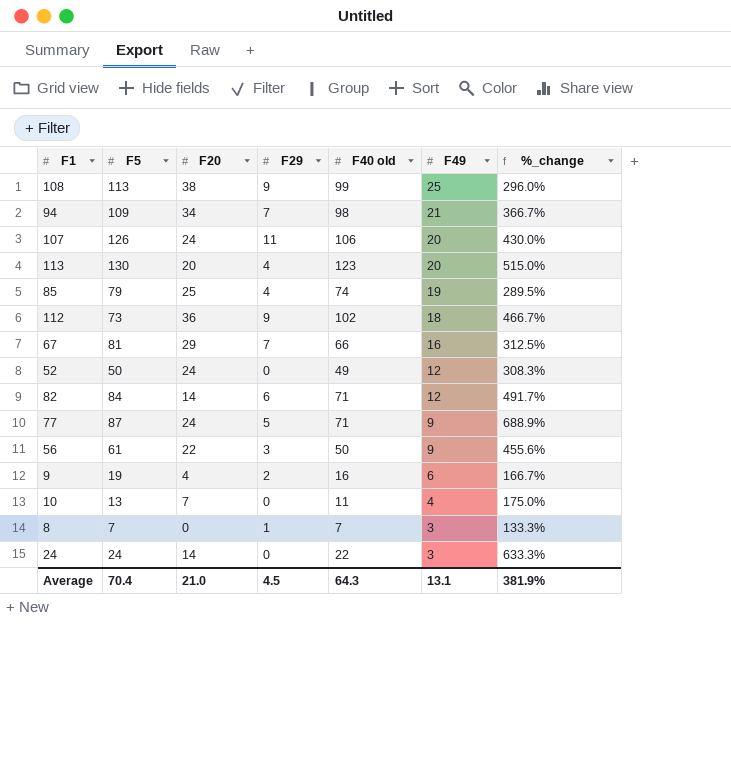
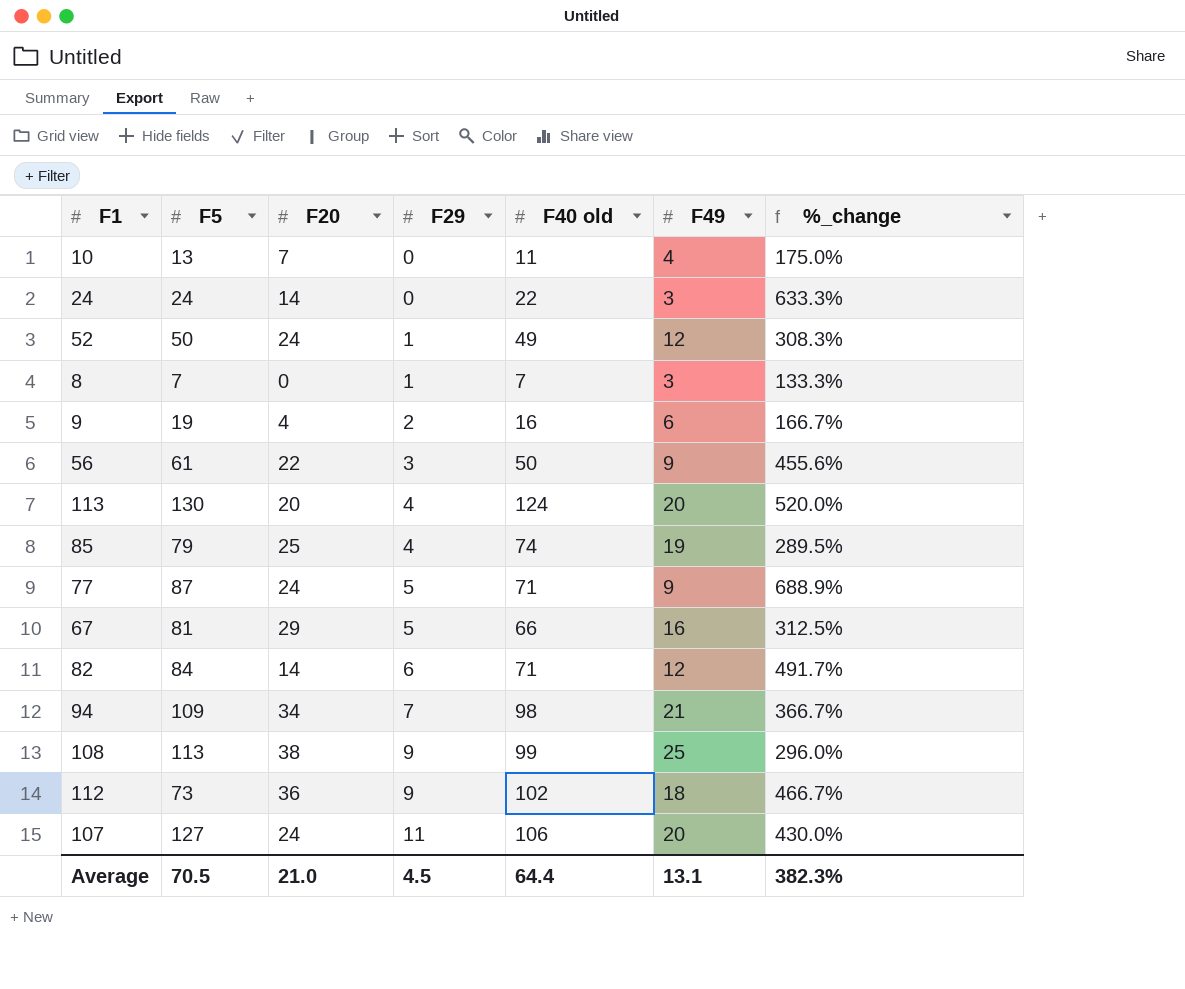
row order: F49 descending -> F29 ascending
52 | F29: 0 -> 1
113 | F40 old: 123 -> 124
113 | %_change: 515.0% -> 520.0%
67 | F29: 7 -> 5
107 | F5: 126 -> 127
Average | F5: 70.4 -> 70.5
Average | F40 old: 64.3 -> 64.4
Average | %_change: 381.9% -> 382.3%

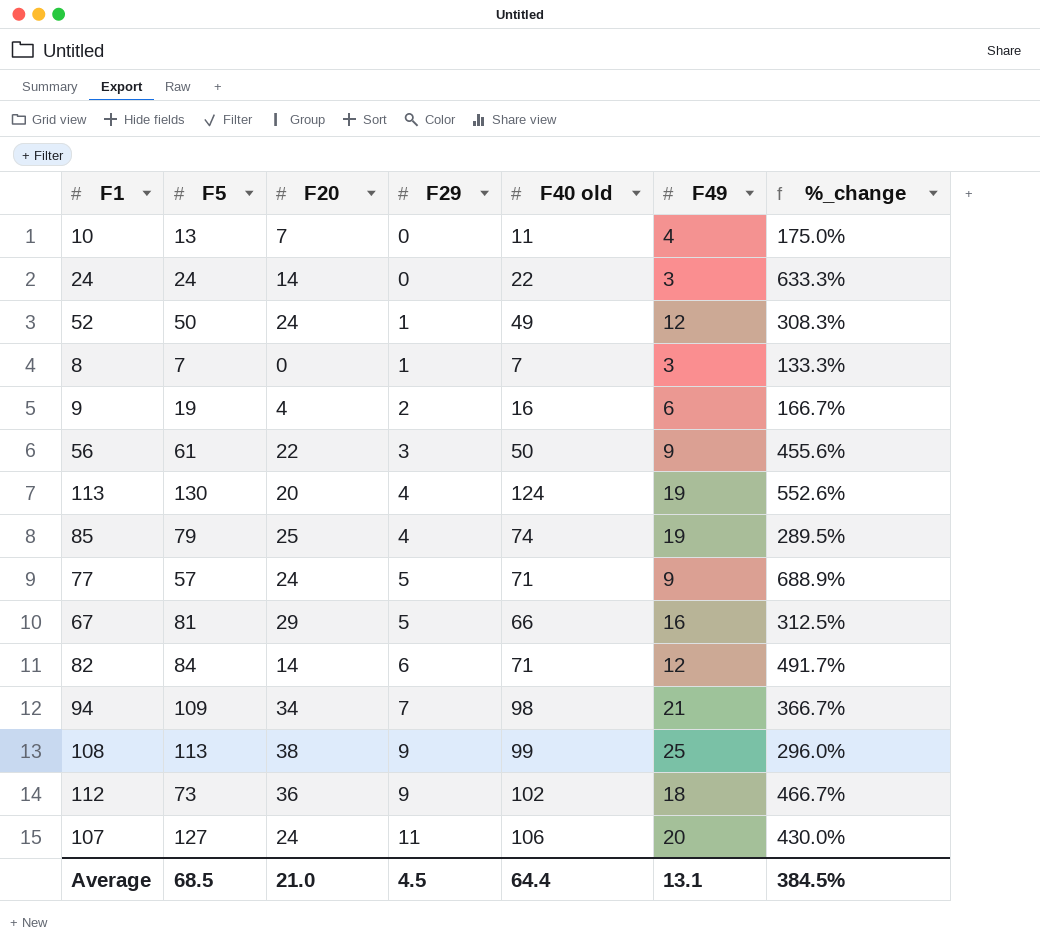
113 | F49: 20 -> 19
113 | %_change: 520.0% -> 552.6%
77 | F5: 87 -> 57
Average | F5: 70.5 -> 68.5
Average | %_change: 382.3% -> 384.5%

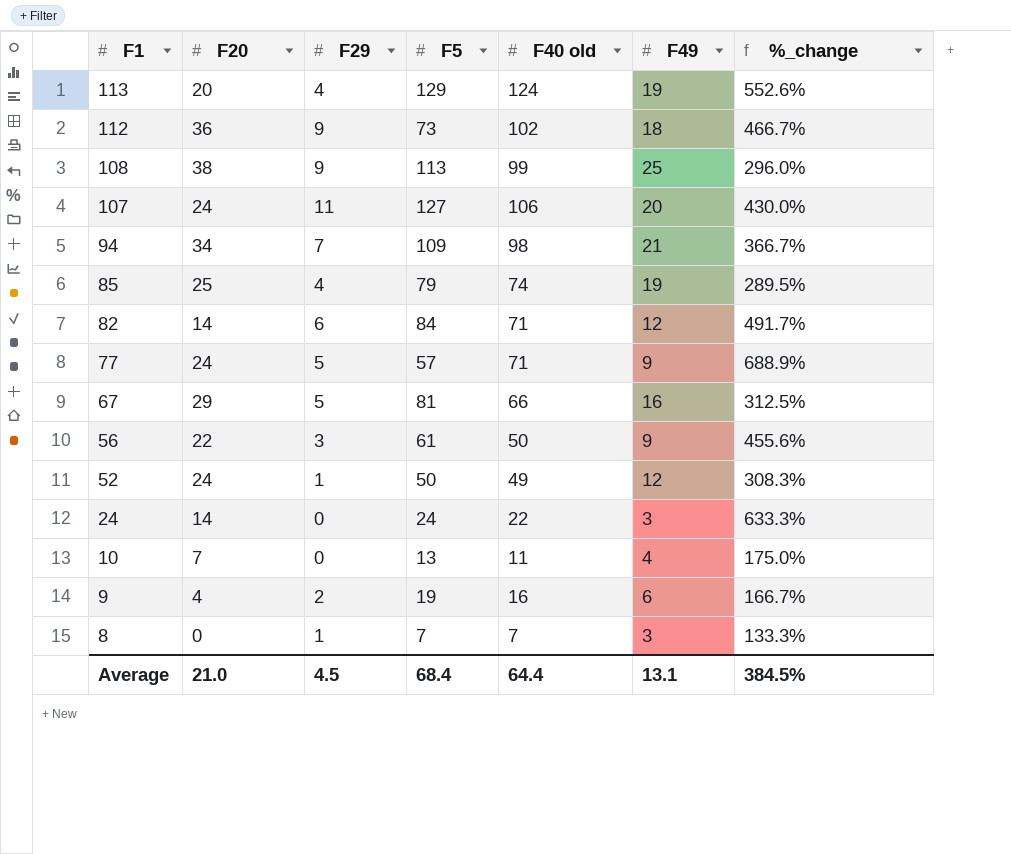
row order: F29 ascending -> F1 descending
column F5 | position: 2 -> 4
113 | F5: 130 -> 129
Average | F5: 68.5 -> 68.4

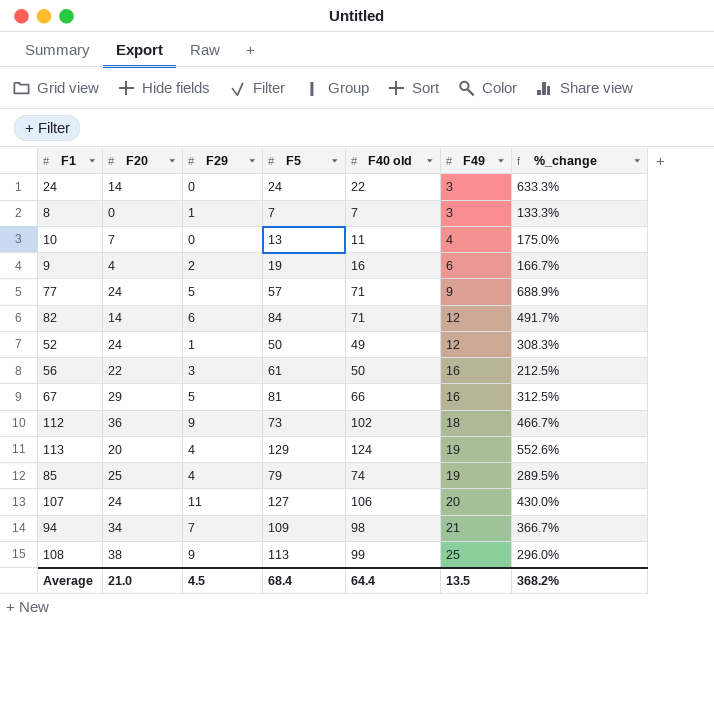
row order: F1 descending -> F49 ascending
56 | F49: 9 -> 16
56 | %_change: 455.6% -> 212.5%
Average | F49: 13.1 -> 13.5
Average | %_change: 384.5% -> 368.2%

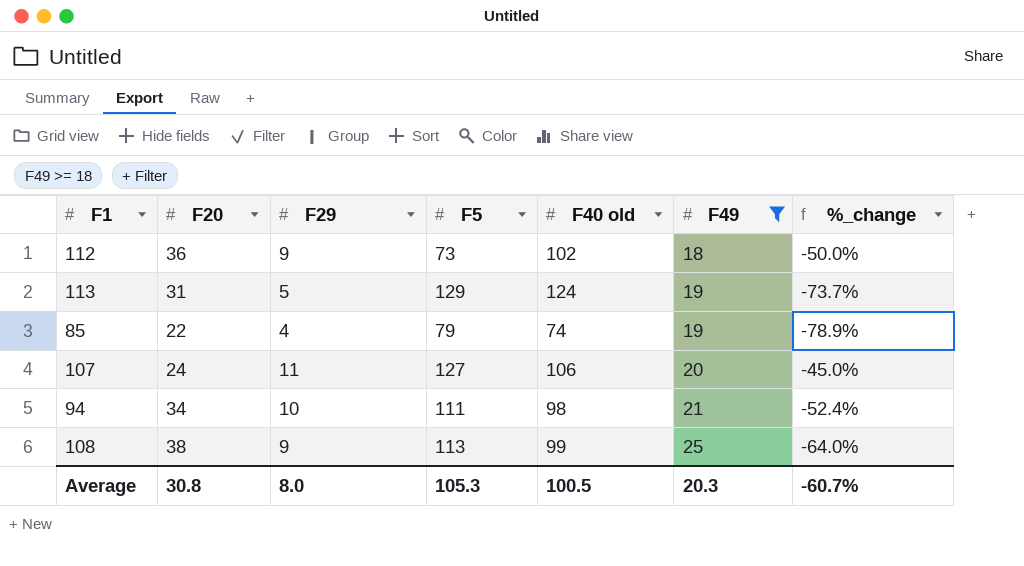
filter: none -> F49 >= 18
column %_change | formula: ([F40 old] - [F49]) / [F49] -> ([F29] - [F49]) / [F49]
113 | F20: 20 -> 31
113 | F29: 4 -> 5
85 | F20: 25 -> 22
94 | F29: 7 -> 10
94 | F5: 109 -> 111
Average | F20: 21.0 -> 30.8
Average | F29: 4.5 -> 8.0
Average | F5: 68.4 -> 105.3
Average | F40 old: 64.4 -> 100.5
Average | F49: 13.5 -> 20.3
Average | %_change: 368.2% -> -60.7%

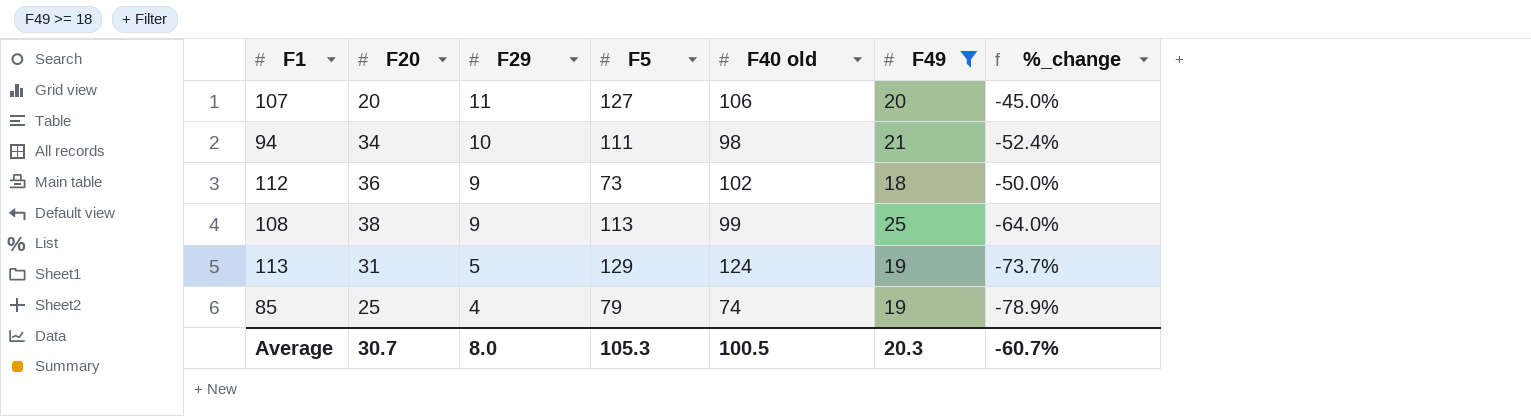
row order: F49 ascending -> F29 descending
107 | F20: 24 -> 20
85 | F20: 22 -> 25
Average | F20: 30.8 -> 30.7

